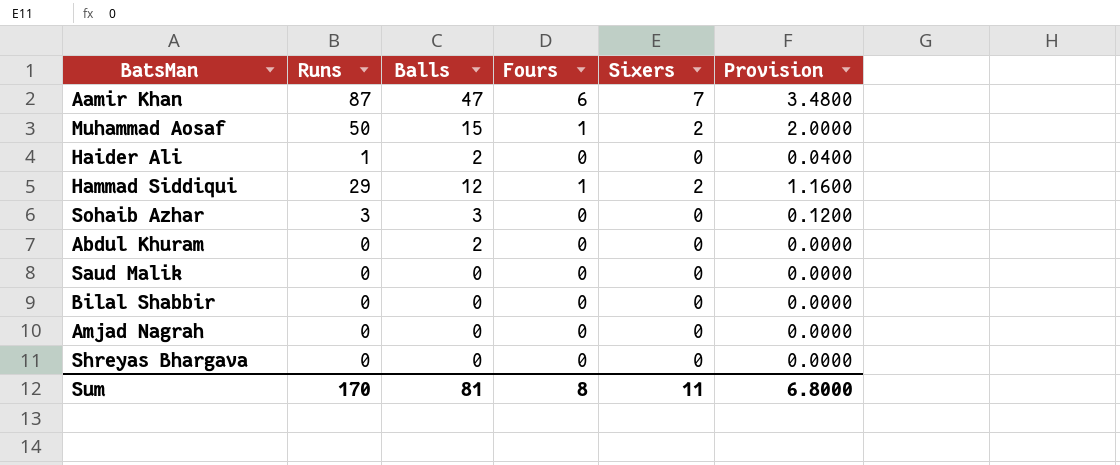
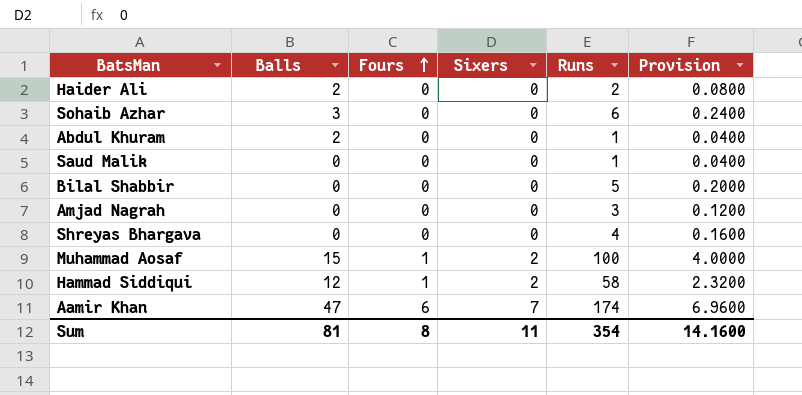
row order: none -> Fours ascending
column Runs | position: 2 -> 5
Haider Ali | Runs: 1 -> 2
Haider Ali | Provision: 0.0400 -> 0.0800
Sohaib Azhar | Runs: 3 -> 6
Sohaib Azhar | Provision: 0.1200 -> 0.2400
Abdul Khuram | Runs: 0 -> 1
Abdul Khuram | Provision: 0.0000 -> 0.0400
Saud Malik | Runs: 0 -> 1
Saud Malik | Provision: 0.0000 -> 0.0400
Bilal Shabbir | Runs: 0 -> 5
Bilal Shabbir | Provision: 0.0000 -> 0.2000
Amjad Nagrah | Runs: 0 -> 3
Amjad Nagrah | Provision: 0.0000 -> 0.1200
Shreyas Bhargava | Runs: 0 -> 4
Shreyas Bhargava | Provision: 0.0000 -> 0.1600
Muhammad Aosaf | Runs: 50 -> 100
Muhammad Aosaf | Provision: 2.0000 -> 4.0000
Hammad Siddiqui | Runs: 29 -> 58
Hammad Siddiqui | Provision: 1.1600 -> 2.3200
Aamir Khan | Runs: 87 -> 174
Aamir Khan | Provision: 3.4800 -> 6.9600
Sum | Runs: 170 -> 354
Sum | Provision: 6.8000 -> 14.1600

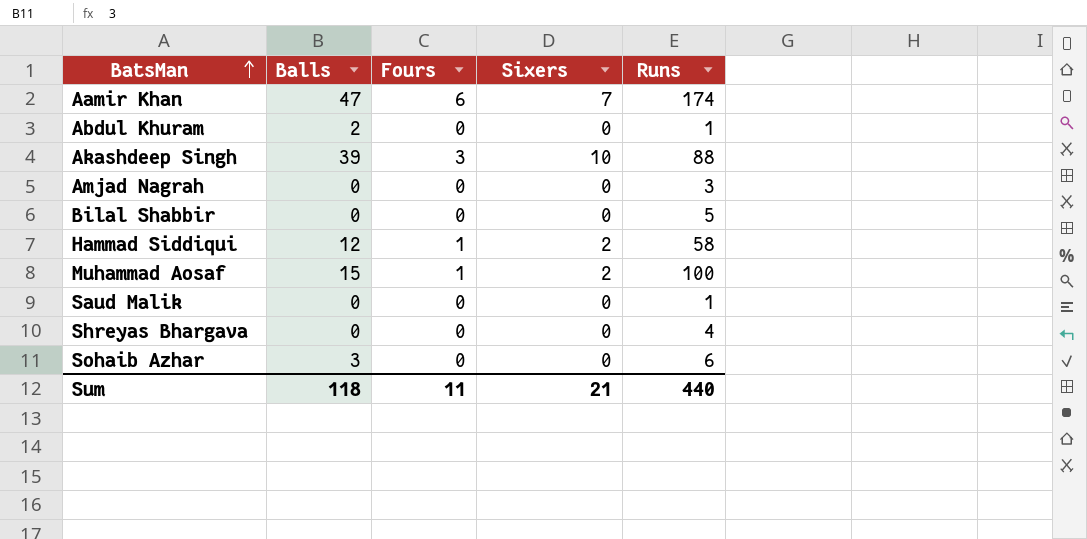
row order: Fours ascending -> BatsMan ascending
column Provision | formula: [Runs] * 0.04 -> none
row Haider Ali: 2 | 0 | 0 | 2 | 0.0800 -> none
row Akashdeep Singh: none -> 39 | 3 | 10 | 88
Sum | Balls: 81 -> 118
Sum | Fours: 8 -> 11
Sum | Sixers: 11 -> 21
Sum | Runs: 354 -> 440

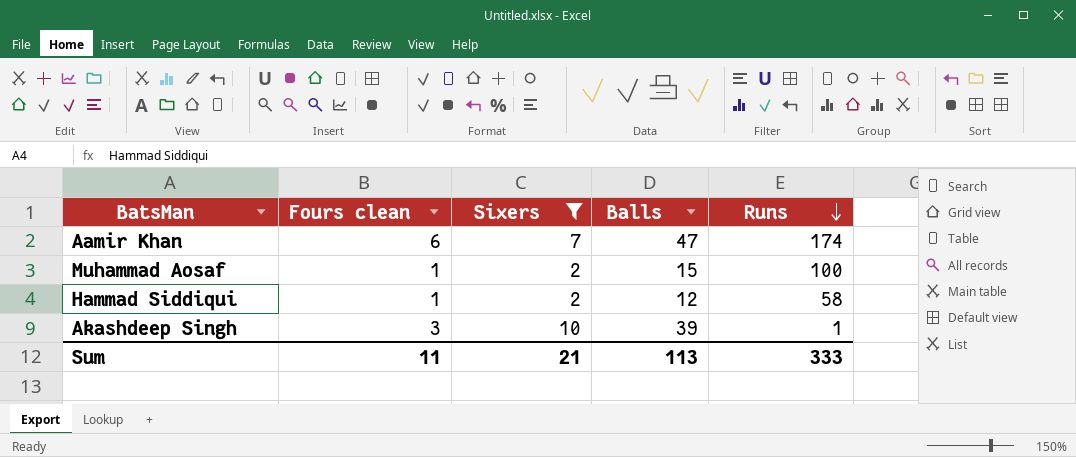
filter: none -> Sixers != 0
row order: BatsMan ascending -> Runs descending
column name: Fours -> Fours clean
column Balls | position: 2 -> 4
Akashdeep Singh | Runs: 88 -> 1
Sum | Balls: 118 -> 113
Sum | Runs: 440 -> 333

